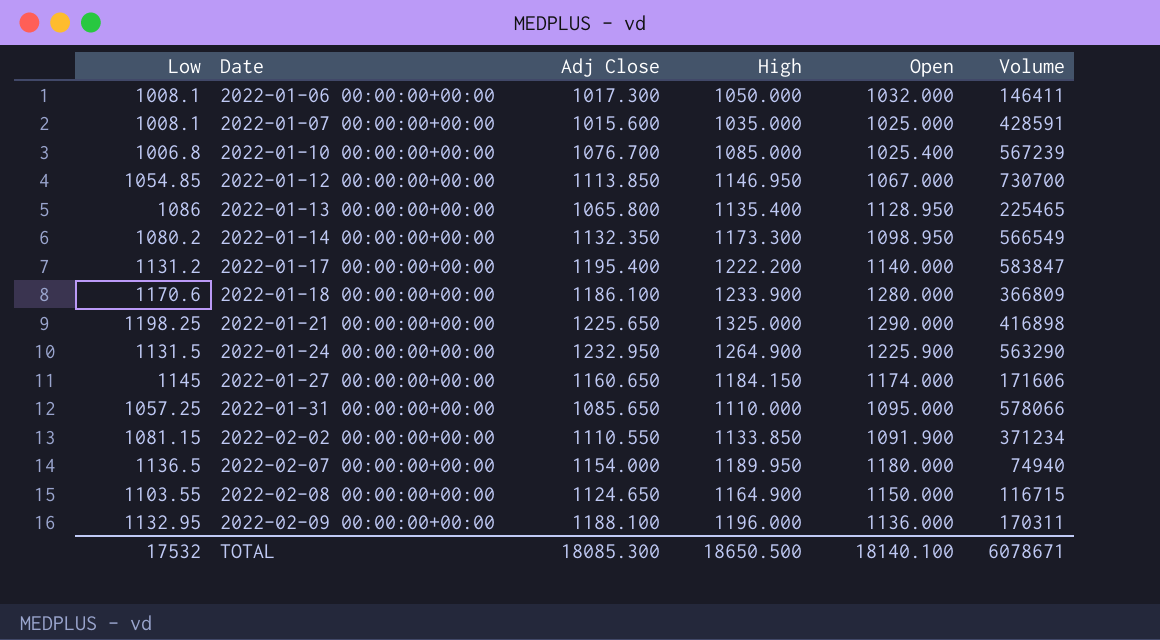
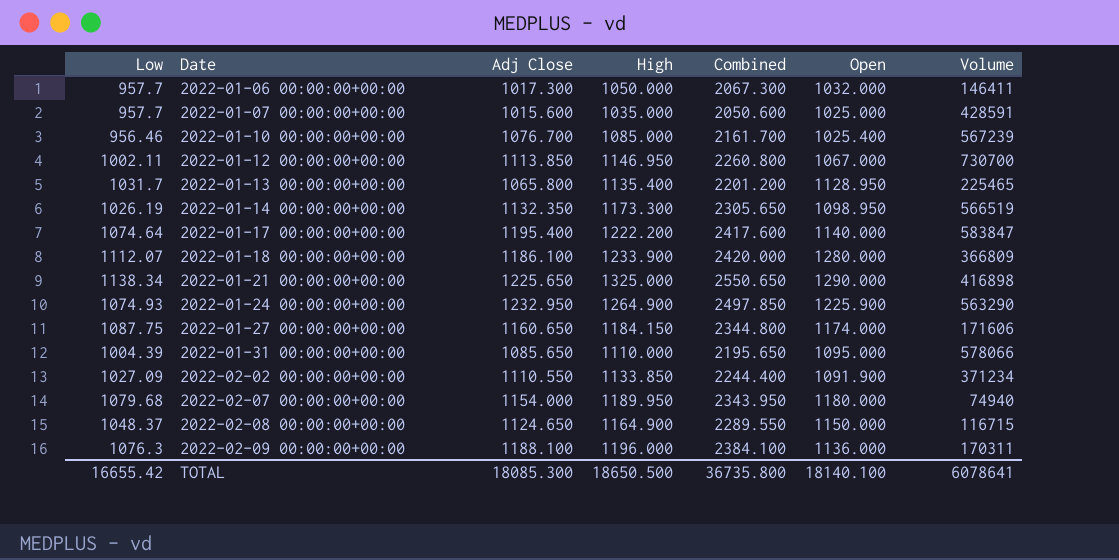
column Combined | formula: none -> [Adj Close] + [High]
2022-01-06 00:00:00+00:00 | Low: 1008.1 -> 957.7
2022-01-07 00:00:00+00:00 | Low: 1008.1 -> 957.7
2022-01-10 00:00:00+00:00 | Low: 1006.8 -> 956.46
2022-01-12 00:00:00+00:00 | Low: 1054.85 -> 1002.11
2022-01-13 00:00:00+00:00 | Low: 1086 -> 1031.7
2022-01-14 00:00:00+00:00 | Low: 1080.2 -> 1026.19
2022-01-14 00:00:00+00:00 | Volume: 566549 -> 566519
2022-01-17 00:00:00+00:00 | Low: 1131.2 -> 1074.64
2022-01-18 00:00:00+00:00 | Low: 1170.6 -> 1112.07
2022-01-21 00:00:00+00:00 | Low: 1198.25 -> 1138.34
2022-01-24 00:00:00+00:00 | Low: 1131.5 -> 1074.93
2022-01-27 00:00:00+00:00 | Low: 1145 -> 1087.75
2022-01-31 00:00:00+00:00 | Low: 1057.25 -> 1004.39
2022-02-02 00:00:00+00:00 | Low: 1081.15 -> 1027.09
2022-02-07 00:00:00+00:00 | Low: 1136.5 -> 1079.68
2022-02-08 00:00:00+00:00 | Low: 1103.55 -> 1048.37
2022-02-09 00:00:00+00:00 | Low: 1132.95 -> 1076.3
TOTAL | Low: 17532 -> 16655.42
TOTAL | Volume: 6078671 -> 6078641

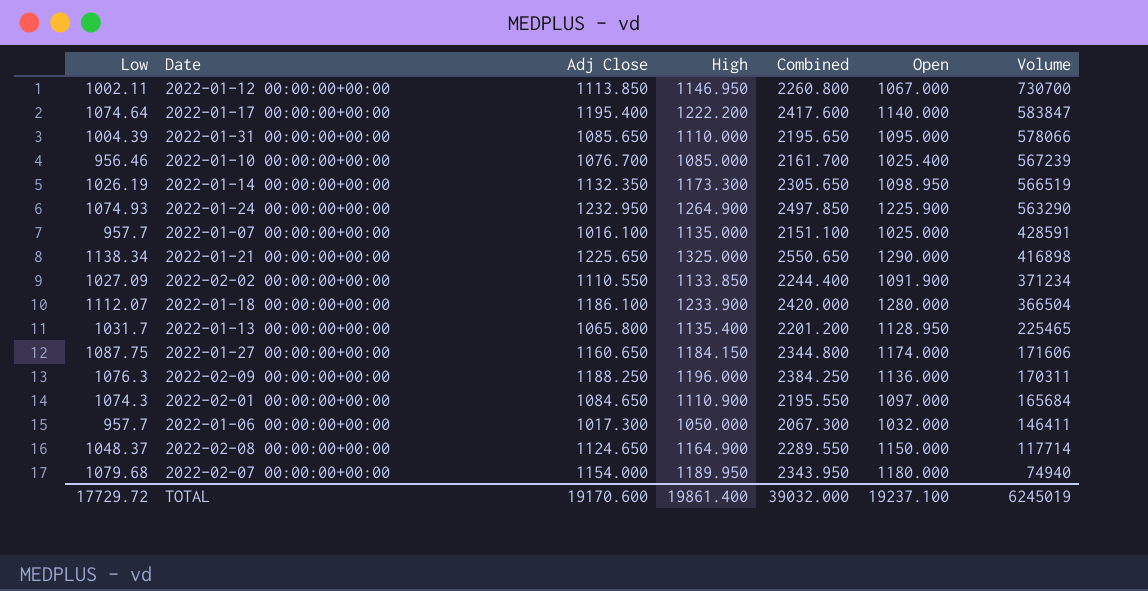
row order: Date ascending -> Volume descending
2022-01-07 00:00:00+00:00 | Adj Close: 1015.600 -> 1016.100
2022-01-07 00:00:00+00:00 | High: 1035.000 -> 1135.000
2022-01-07 00:00:00+00:00 | Combined: 2050.600 -> 2151.100
2022-01-18 00:00:00+00:00 | Volume: 366809 -> 366504
2022-02-09 00:00:00+00:00 | Adj Close: 1188.100 -> 1188.250
2022-02-09 00:00:00+00:00 | Combined: 2384.100 -> 2384.250
row 2022-02-01 00:00:00+00:00: none -> 1074.3 | 1084.650 | 1110.900 | 2195.550 | 1097.000 | 165684
2022-02-08 00:00:00+00:00 | Volume: 116715 -> 117714
TOTAL | Low: 16655.42 -> 17729.72
TOTAL | Adj Close: 18085.300 -> 19170.600
TOTAL | High: 18650.500 -> 19861.400
TOTAL | Combined: 36735.800 -> 39032.000
TOTAL | Open: 18140.100 -> 19237.100
TOTAL | Volume: 6078641 -> 6245019

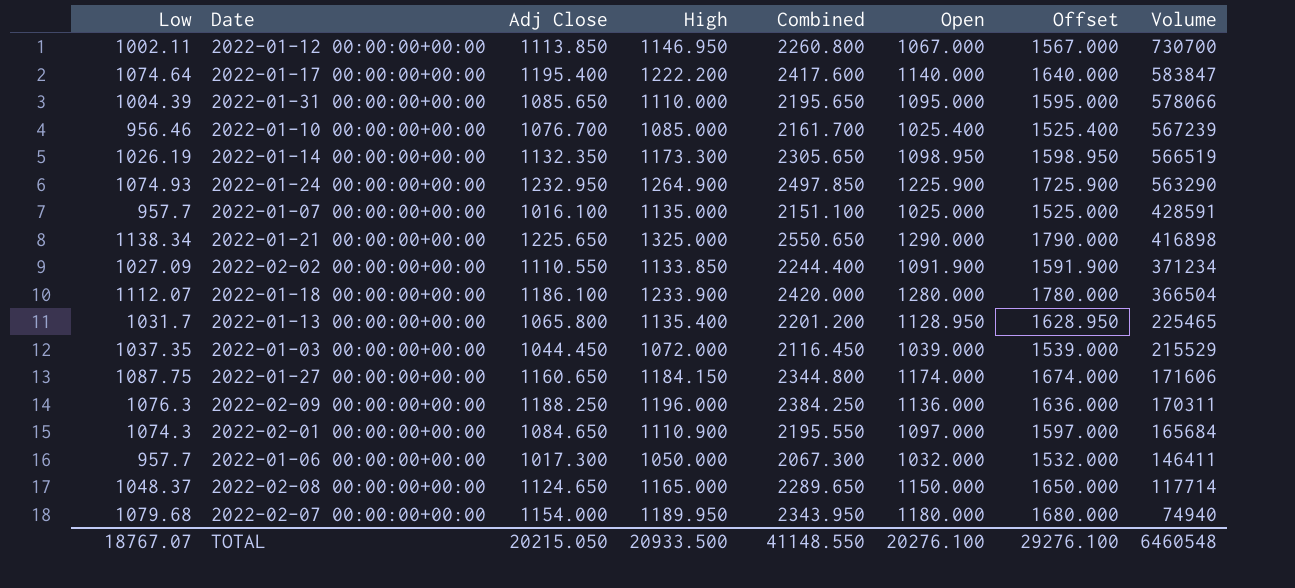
column Offset | formula: none -> [Open] + 500
row 2022-01-03 00:00:00+00:00: none -> 1037.35 | 1044.450 | 1072.000 | 2116.450 | 1039.000 | 1539.000 | 215529
2022-02-08 00:00:00+00:00 | High: 1164.900 -> 1165.000
2022-02-08 00:00:00+00:00 | Combined: 2289.550 -> 2289.650
TOTAL | Low: 17729.72 -> 18767.07
TOTAL | Adj Close: 19170.600 -> 20215.050
TOTAL | High: 19861.400 -> 20933.500
TOTAL | Combined: 39032.000 -> 41148.550
TOTAL | Open: 19237.100 -> 20276.100
TOTAL | Volume: 6245019 -> 6460548

